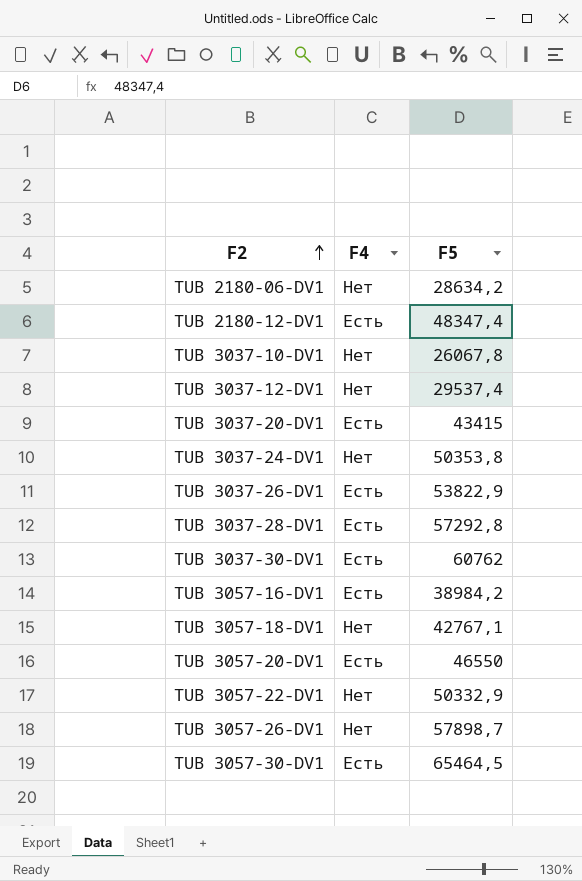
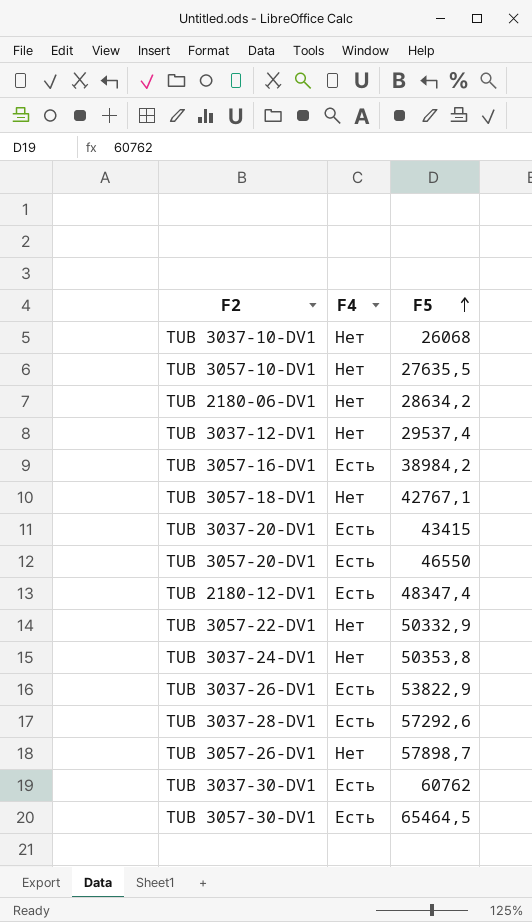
row order: F2 ascending -> F5 ascending
TUB 3037-10-DV1 | F5: 26067,8 -> 26068
row TUB 3057-10-DV1: none -> Нет | 27635,5
TUB 3037-28-DV1 | F5: 57292,8 -> 57292,6

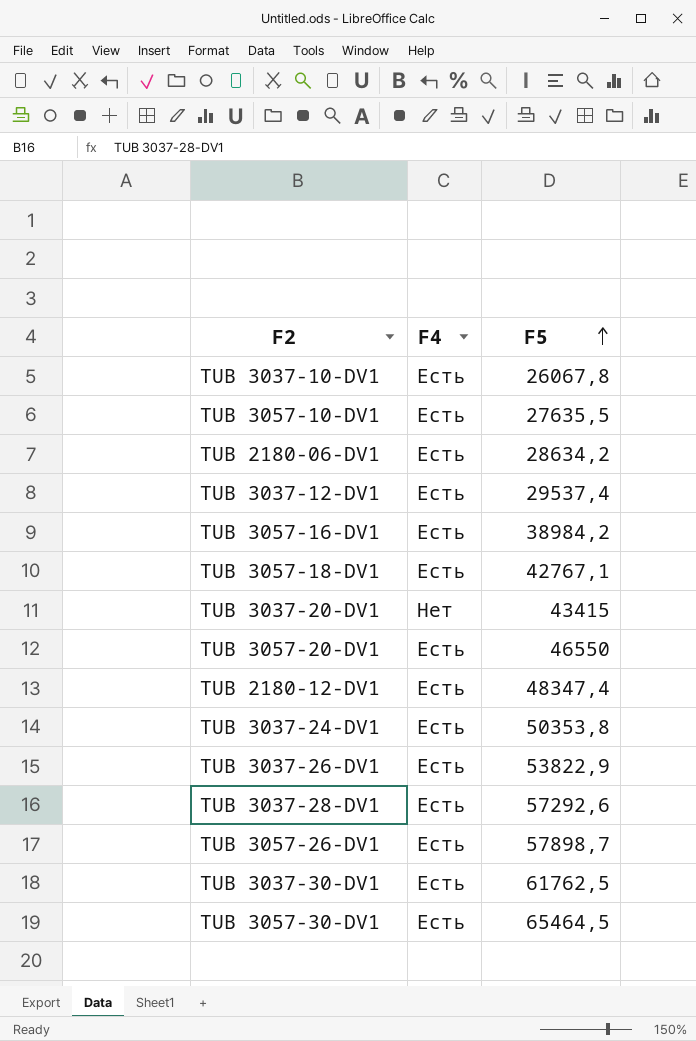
row TUB 3057-22-DV1: Нет | 50332,9 -> none
TUB 3037-10-DV1 | F4: Нет -> Есть
TUB 3037-10-DV1 | F5: 26068 -> 26067,8
TUB 3057-10-DV1 | F4: Нет -> Есть
TUB 2180-06-DV1 | F4: Нет -> Есть
TUB 3037-12-DV1 | F4: Нет -> Есть
TUB 3057-18-DV1 | F4: Нет -> Есть
TUB 3037-20-DV1 | F4: Есть -> Нет
TUB 3037-24-DV1 | F4: Нет -> Есть
TUB 3057-26-DV1 | F4: Нет -> Есть
TUB 3037-30-DV1 | F5: 60762 -> 61762,5

